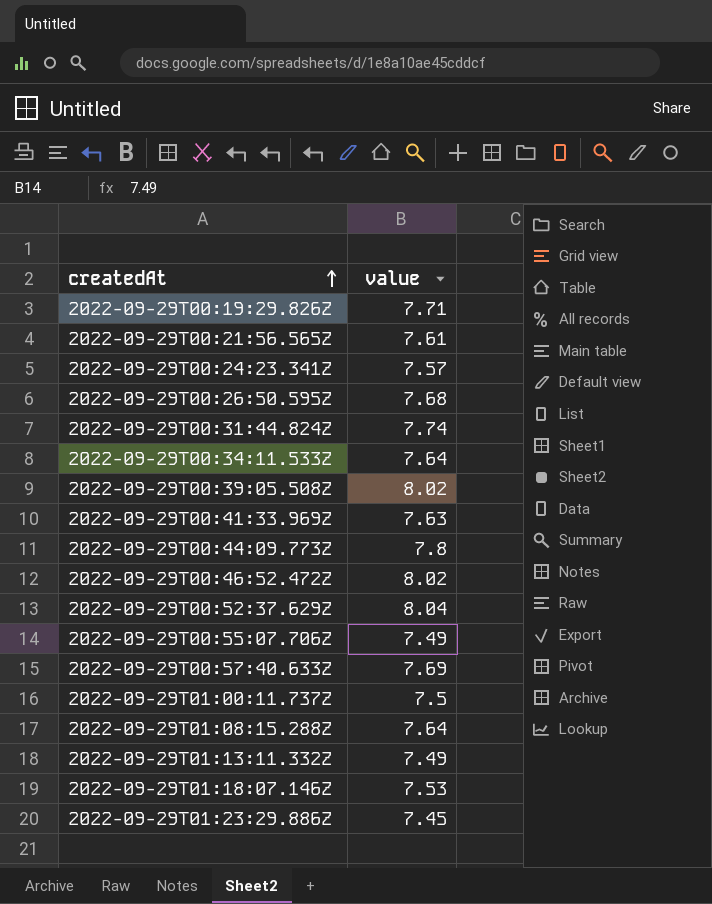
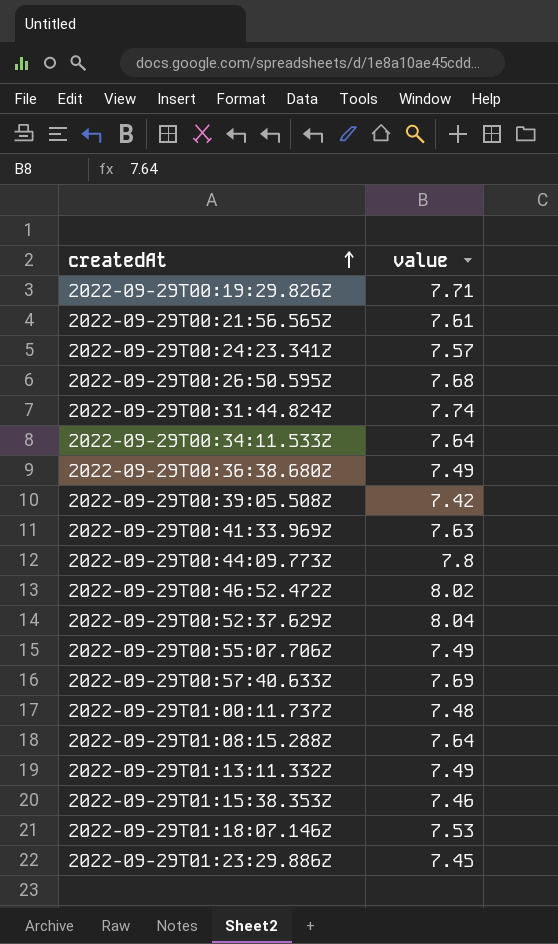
row 2022-09-29T00:36:38.680Z: none -> 7.49
2022-09-29T00:39:05.508Z | value: 8.02 -> 7.42
2022-09-29T01:00:11.737Z | value: 7.5 -> 7.48
row 2022-09-29T01:15:38.353Z: none -> 7.46

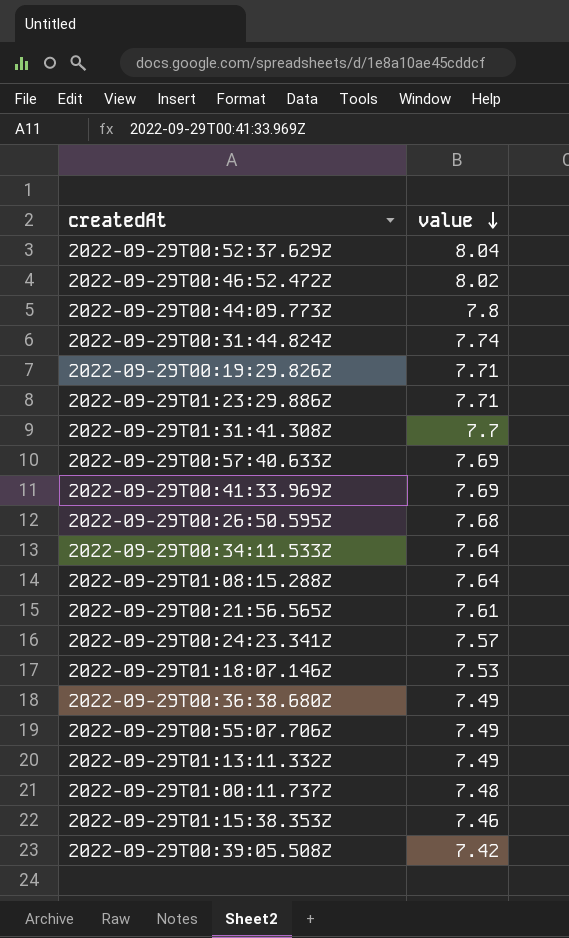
row order: createdAt ascending -> value descending
2022-09-29T01:23:29.886Z | value: 7.45 -> 7.71
row 2022-09-29T01:31:41.308Z: none -> 7.7
2022-09-29T00:41:33.969Z | value: 7.63 -> 7.69

